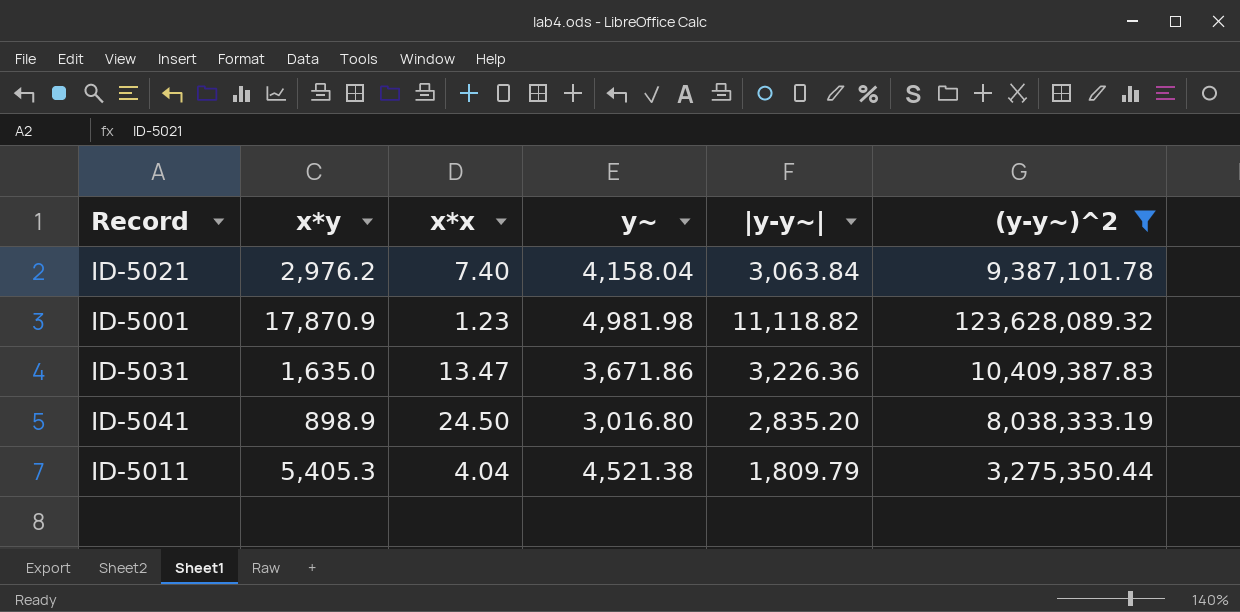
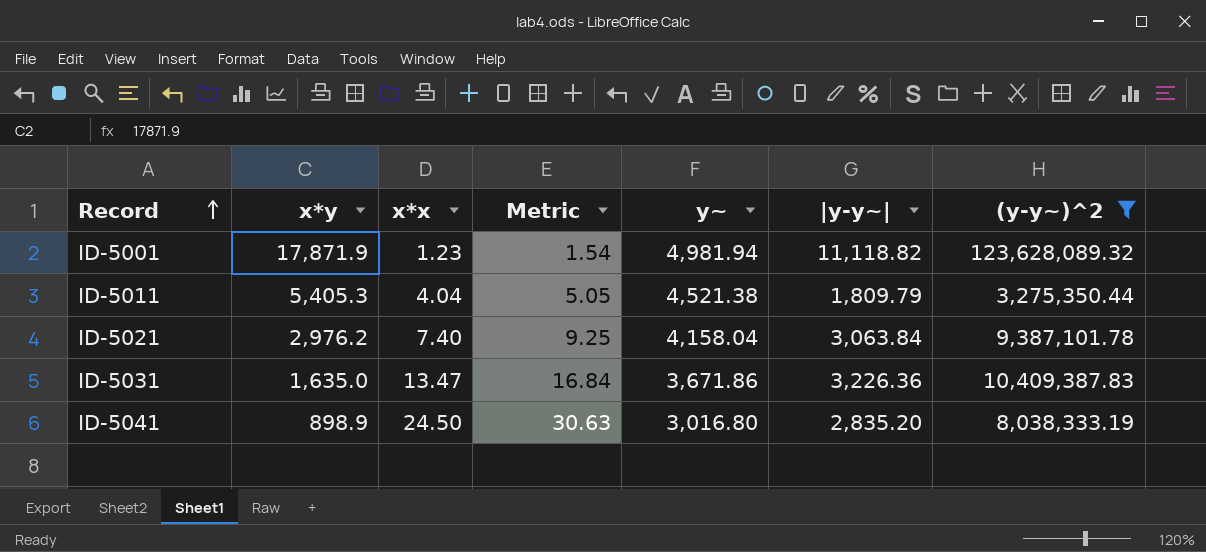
row order: none -> Record ascending
column Metric | formula: none -> [x*x] * 1.25
ID-5001 | x*y: 17,870.9 -> 17,871.9
ID-5001 | y~: 4,981.98 -> 4,981.94

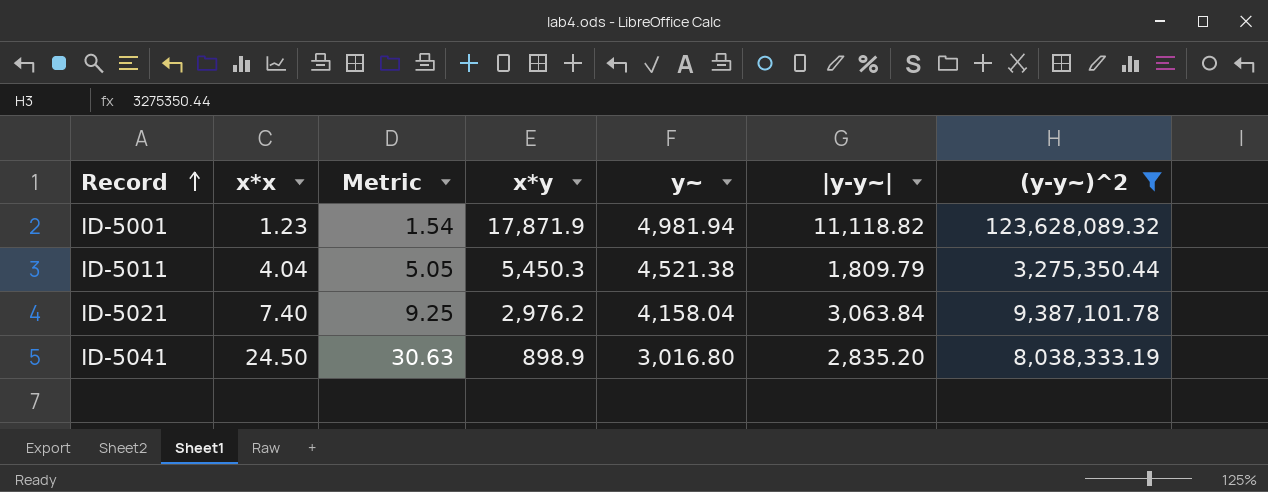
column x*y | position: 2 -> 4
row ID-5031: 1,635.0 | 13.47 | 16.84 | 3,671.86 | 3,226.36 | 10,409,387.83 -> none
ID-5011 | x*y: 5,405.3 -> 5,450.3

